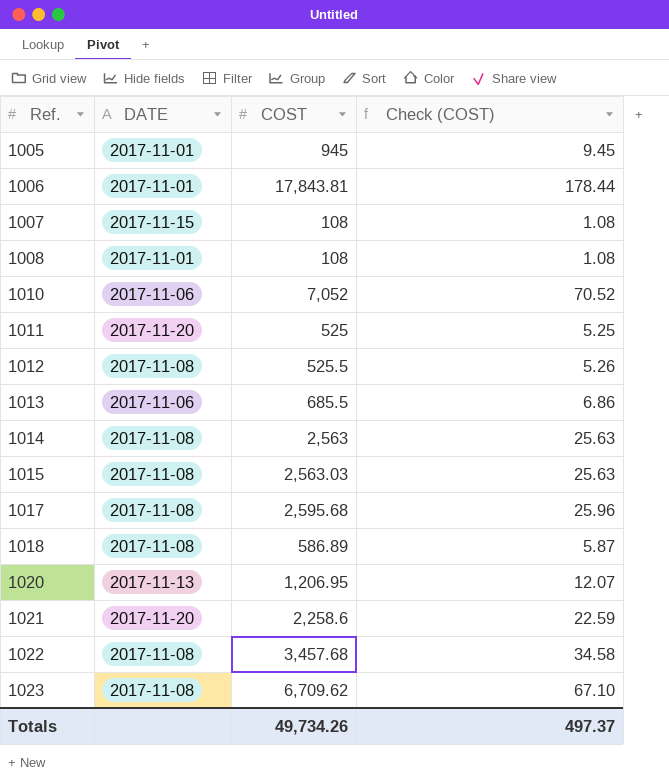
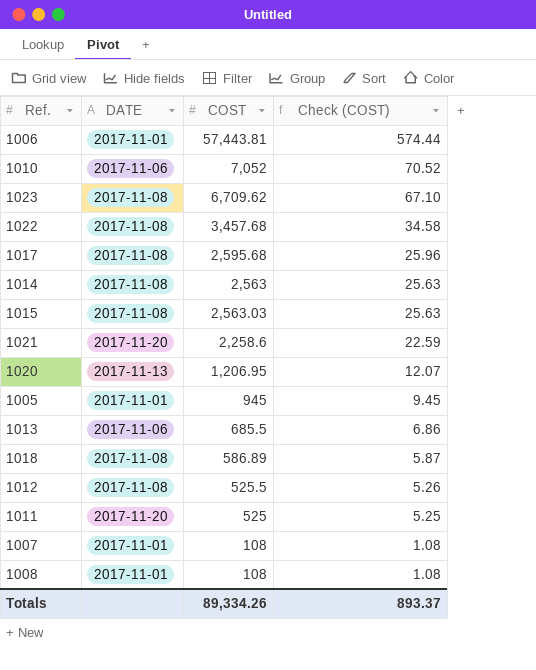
row order: Ref. ascending -> Check (COST) descending
1006 | COST: 17,843.81 -> 57,443.81
1006 | Check (COST): 178.44 -> 574.44
1007 | DATE: 2017-11-15 -> 2017-11-01
Totals | COST: 49,734.26 -> 89,334.26
Totals | Check (COST): 497.37 -> 893.37

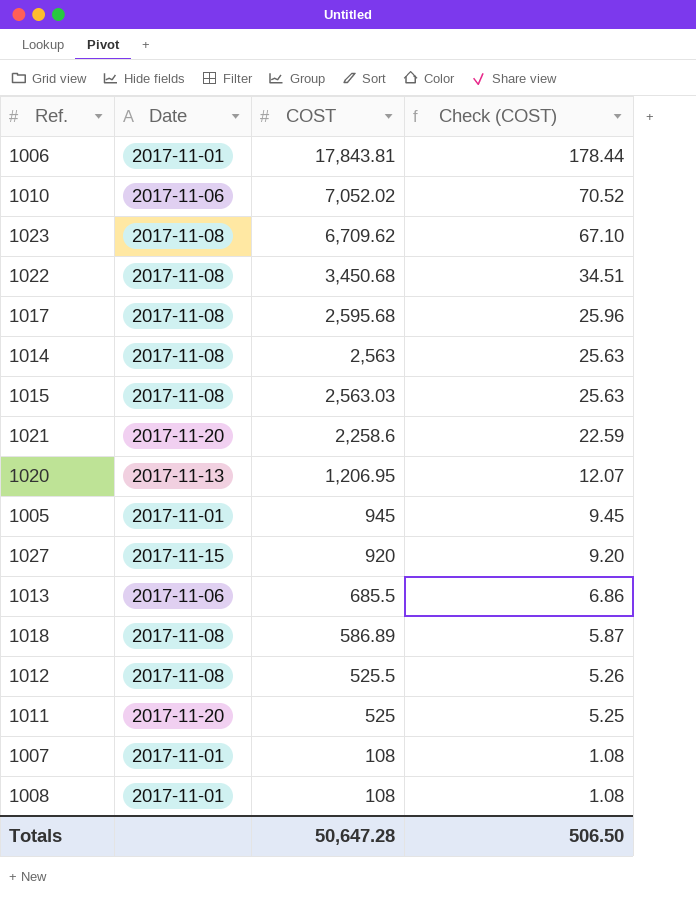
column name: DATE -> Date
1006 | COST: 57,443.81 -> 17,843.81
1006 | Check (COST): 574.44 -> 178.44
1010 | COST: 7,052 -> 7,052.02
1022 | COST: 3,457.68 -> 3,450.68
1022 | Check (COST): 34.58 -> 34.51
row 1027: none -> 2017-11-15 | 920 | 9.20
Totals | COST: 89,334.26 -> 50,647.28
Totals | Check (COST): 893.37 -> 506.50

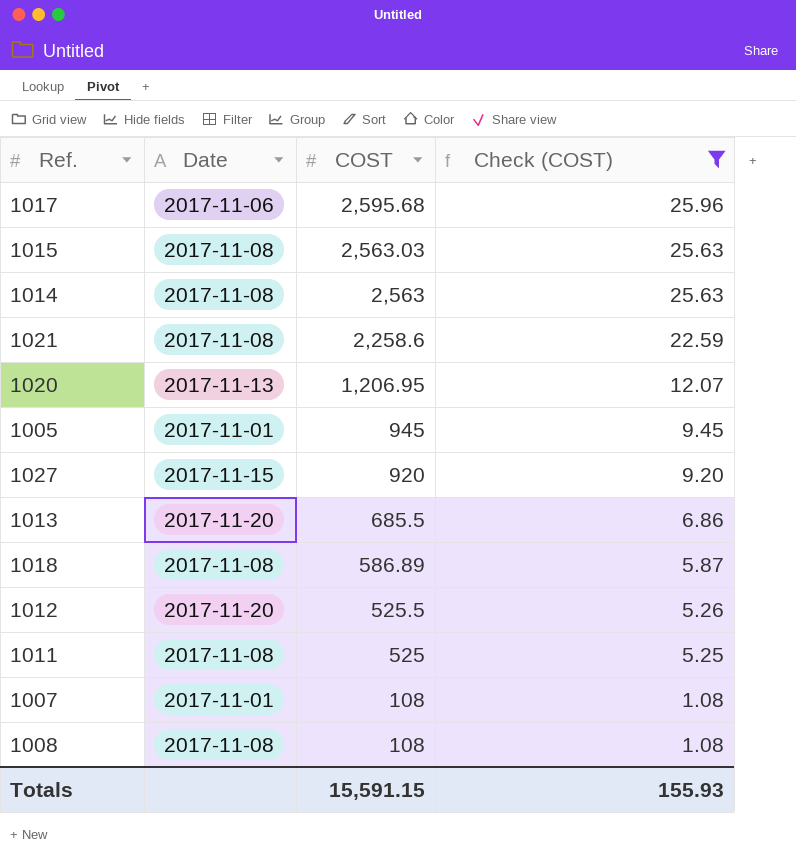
filter: none -> Check (COST) <= 25.96
row order: Check (COST) descending -> COST descending
1017 | Date: 2017-11-08 -> 2017-11-06
1021 | Date: 2017-11-20 -> 2017-11-08
1013 | Date: 2017-11-06 -> 2017-11-20
1012 | Date: 2017-11-08 -> 2017-11-20
1011 | Date: 2017-11-20 -> 2017-11-08
1008 | Date: 2017-11-01 -> 2017-11-08
Totals | COST: 50,647.28 -> 15,591.15
Totals | Check (COST): 506.50 -> 155.93

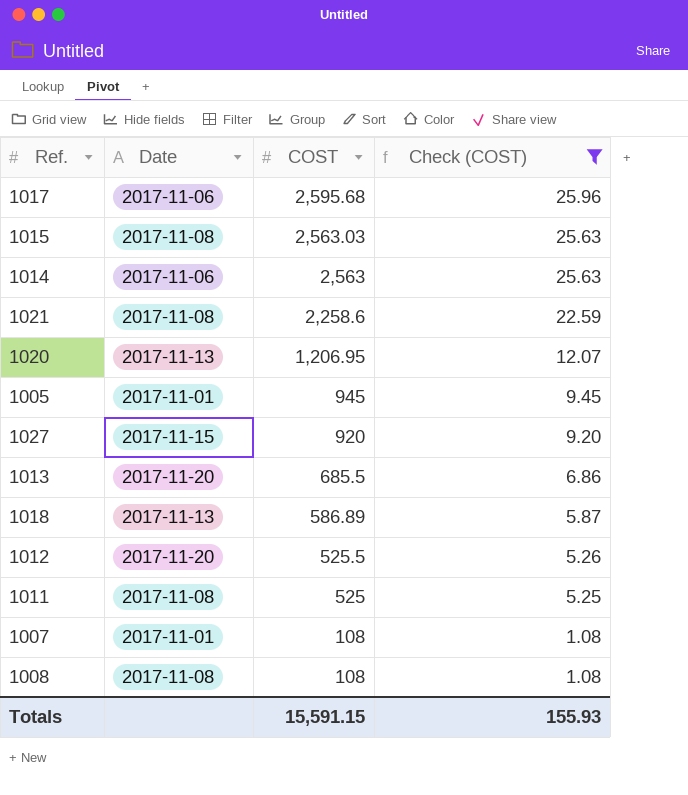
1014 | Date: 2017-11-08 -> 2017-11-06
1018 | Date: 2017-11-08 -> 2017-11-13

